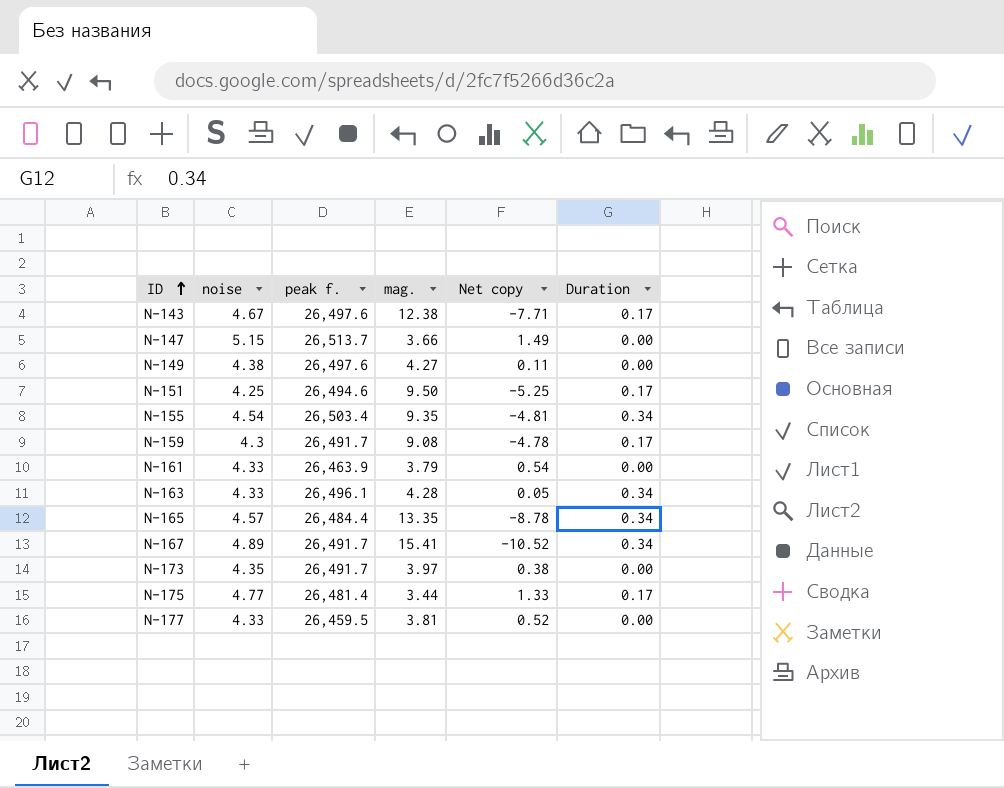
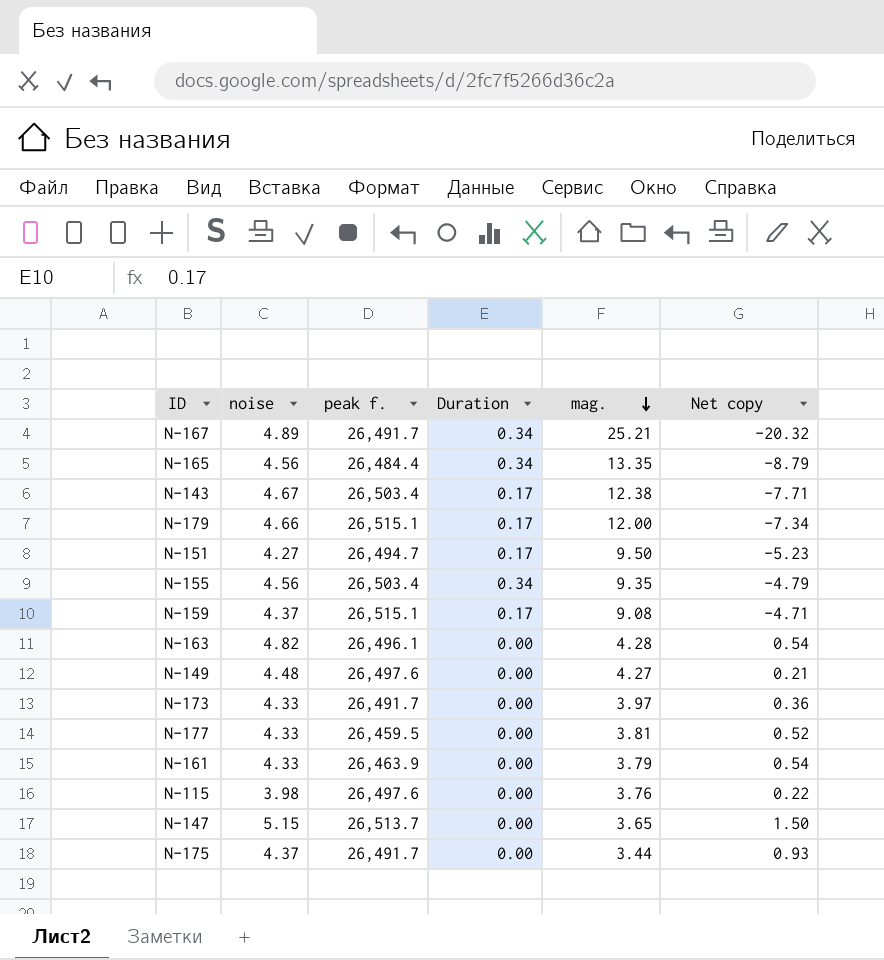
row order: ID ascending -> mag. descending
column Duration | position: 6 -> 4
N-167 | mag.: 15.41 -> 25.21
N-167 | Net copy: -10.52 -> -20.32
N-165 | noise: 4.57 -> 4.56
N-165 | Net copy: -8.78 -> -8.79
N-143 | peak f.: 26,497.6 -> 26,503.4
row N-179: none -> 4.66 | 26,515.1 | 0.17 | 12.00 | -7.34
N-151 | noise: 4.25 -> 4.27
N-151 | peak f.: 26,494.6 -> 26,494.7
N-151 | Net copy: -5.25 -> -5.23
N-155 | noise: 4.54 -> 4.56
N-155 | Net copy: -4.81 -> -4.79
N-159 | noise: 4.3 -> 4.37
N-159 | peak f.: 26,491.7 -> 26,515.1
N-159 | Net copy: -4.78 -> -4.71
N-163 | noise: 4.33 -> 4.82
N-163 | Duration: 0.34 -> 0.00
N-163 | Net copy: 0.05 -> 0.54
N-149 | noise: 4.38 -> 4.48
N-149 | Net copy: 0.11 -> 0.21
N-173 | noise: 4.35 -> 4.33
N-173 | Net copy: 0.38 -> 0.36
row N-115: none -> 3.98 | 26,497.6 | 0.00 | 3.76 | 0.22
N-147 | mag.: 3.66 -> 3.65
N-147 | Net copy: 1.49 -> 1.50
N-175 | noise: 4.77 -> 4.37
N-175 | peak f.: 26,481.4 -> 26,491.7
N-175 | Duration: 0.17 -> 0.00
N-175 | Net copy: 1.33 -> 0.93

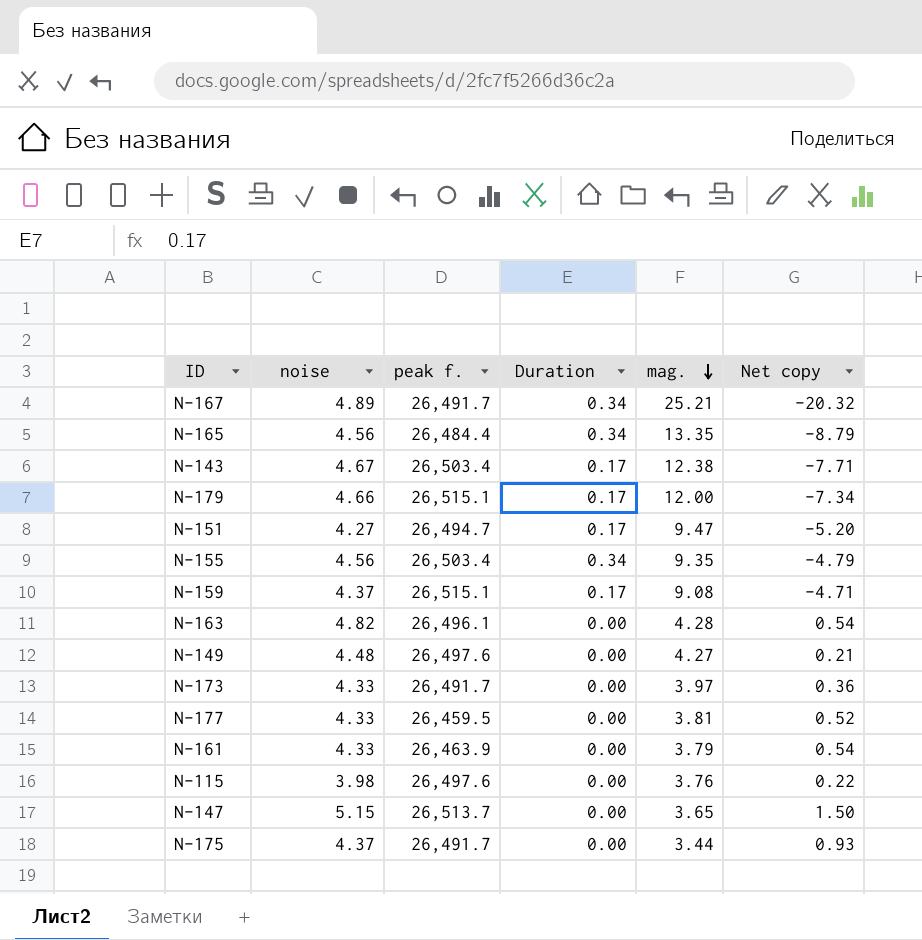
N-151 | mag.: 9.50 -> 9.47
N-151 | Net copy: -5.23 -> -5.20

